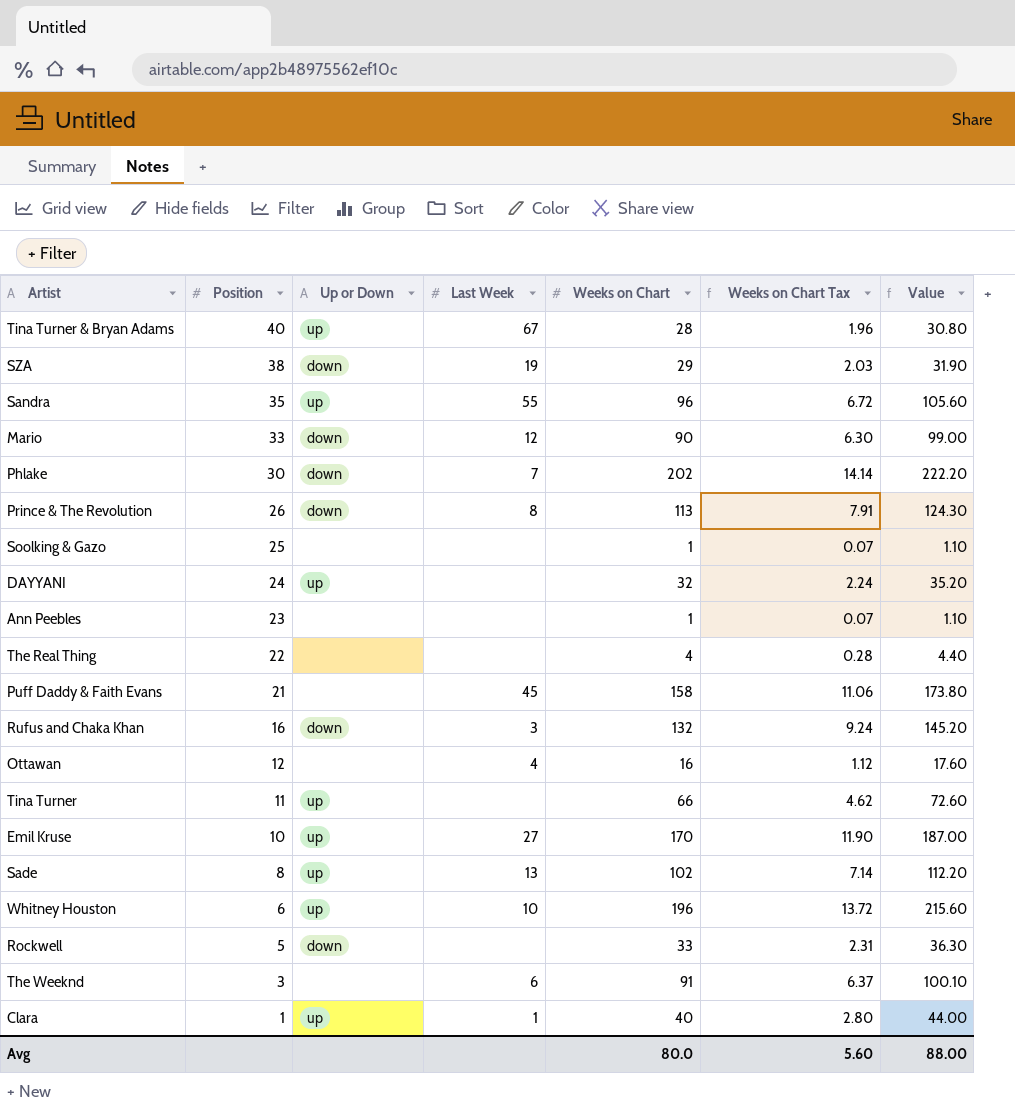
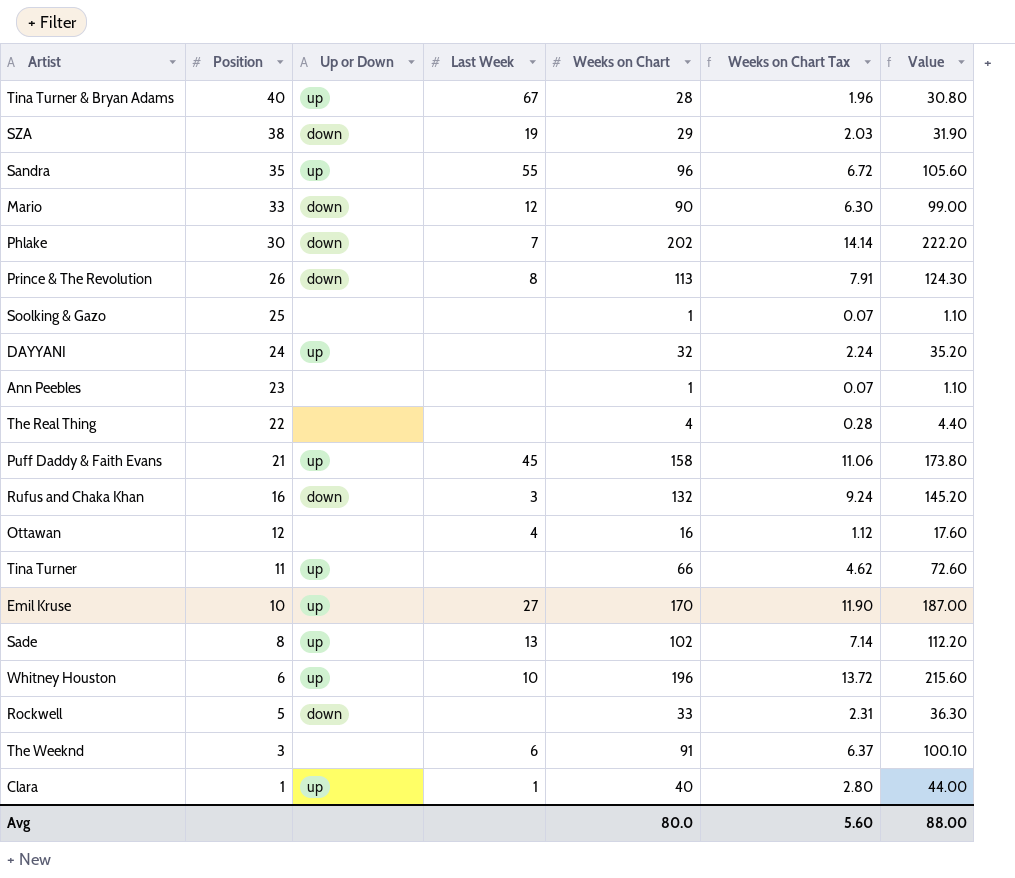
Puff Daddy & Faith Evans | Up or Down: none -> up

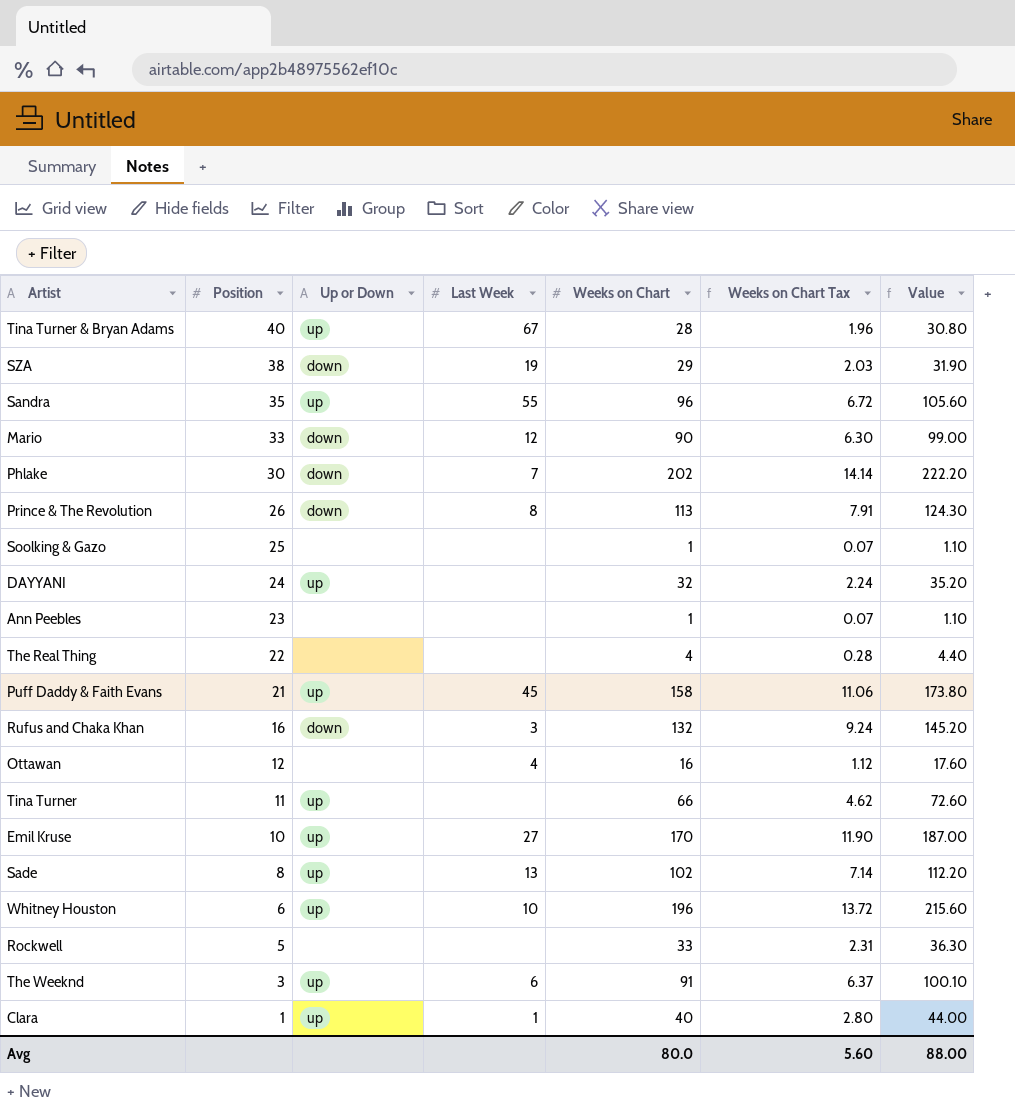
Rockwell | Up or Down: down -> none
The Weeknd | Up or Down: none -> up

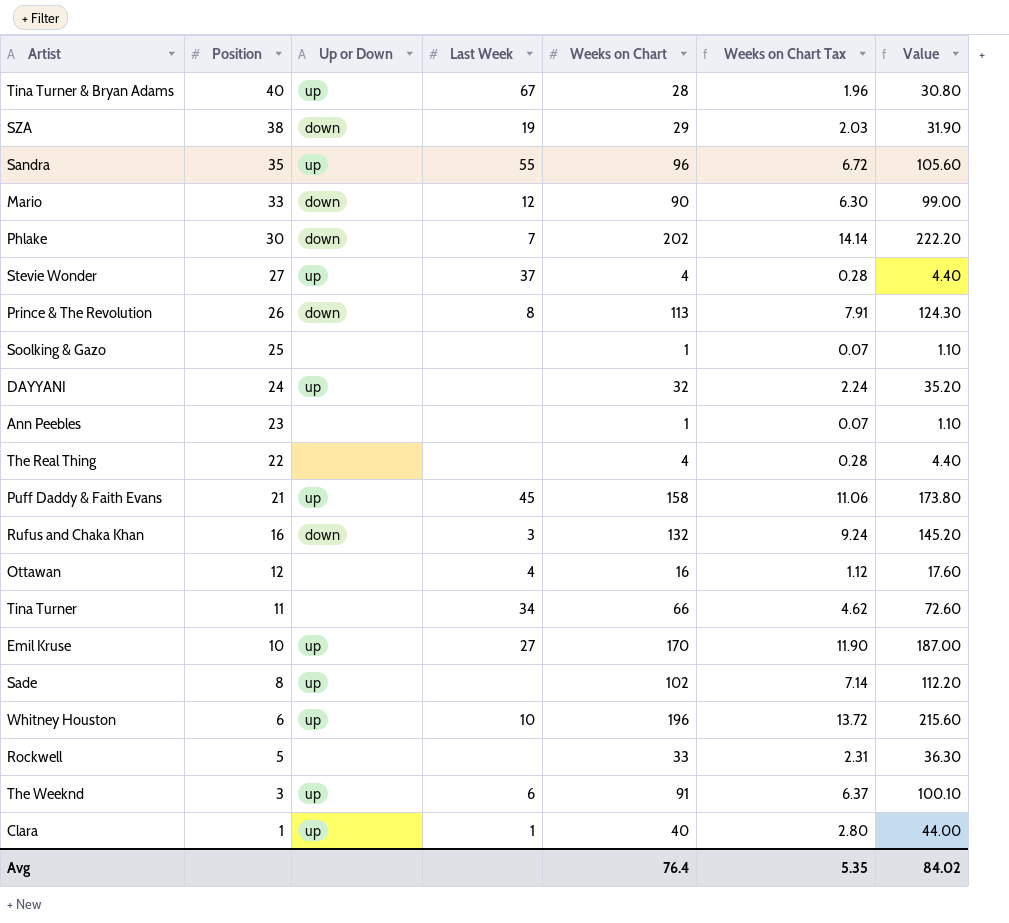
row Stevie Wonder: none -> 27 | up | 37 | 4 | 0.28 | 4.40
Tina Turner | Up or Down: up -> none
Tina Turner | Last Week: none -> 34
Sade | Last Week: 13 -> none
Avg | Weeks on Chart: 80.0 -> 76.4
Avg | Weeks on Chart Tax: 5.60 -> 5.35
Avg | Value: 88.00 -> 84.02

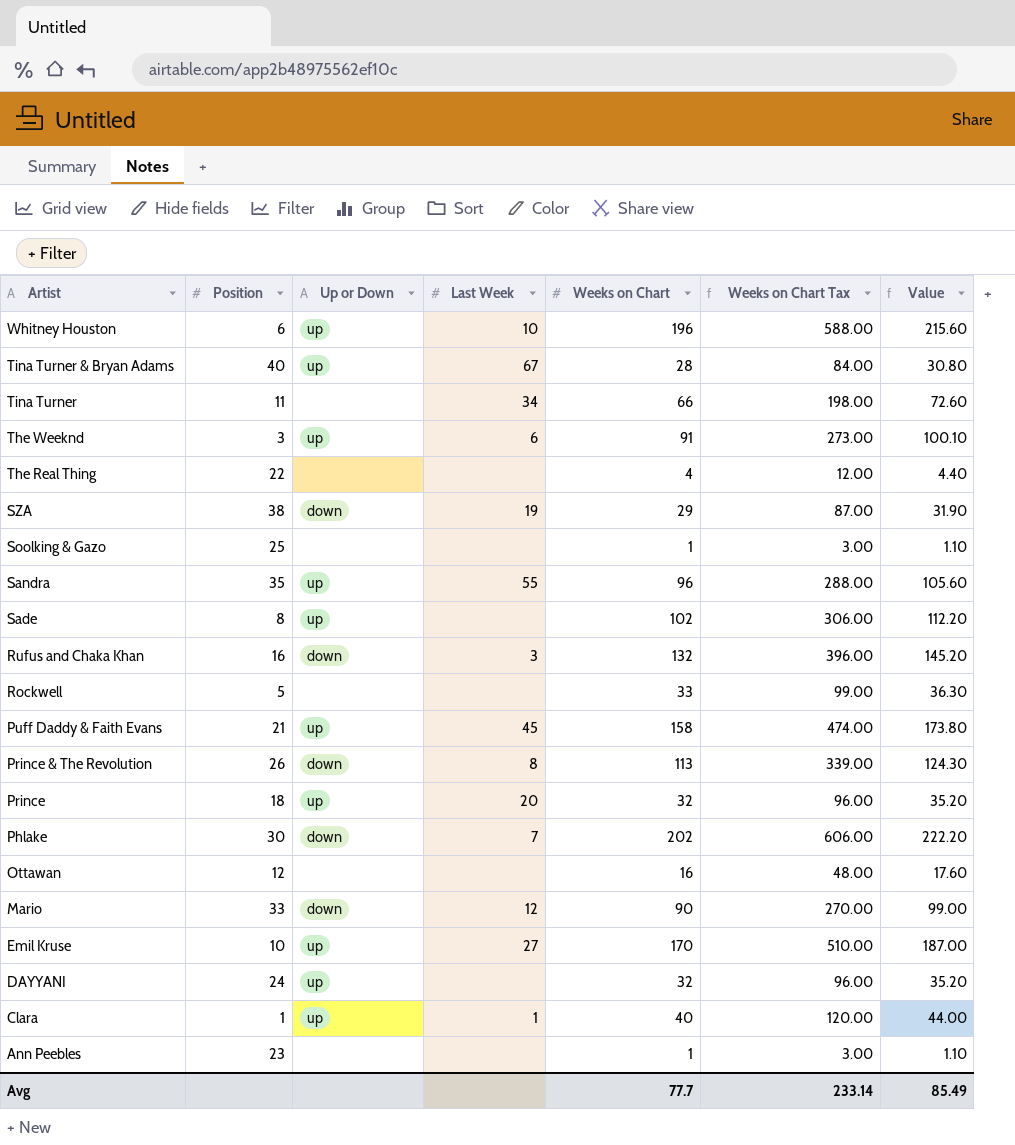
row order: Position descending -> Artist descending
column Weeks on Chart Tax | formula: [Weeks on Chart] * 0.07 -> [Weeks on Chart] * 3
row Stevie Wonder: 27 | up | 37 | 4 | 0.28 | 4.40 -> none
row Prince: none -> 18 | up | 20 | 32 | 96.00 | 35.20
Ottawan | Last Week: 4 -> none
Avg | Weeks on Chart: 76.4 -> 77.7
Avg | Weeks on Chart Tax: 5.35 -> 233.14
Avg | Value: 84.02 -> 85.49

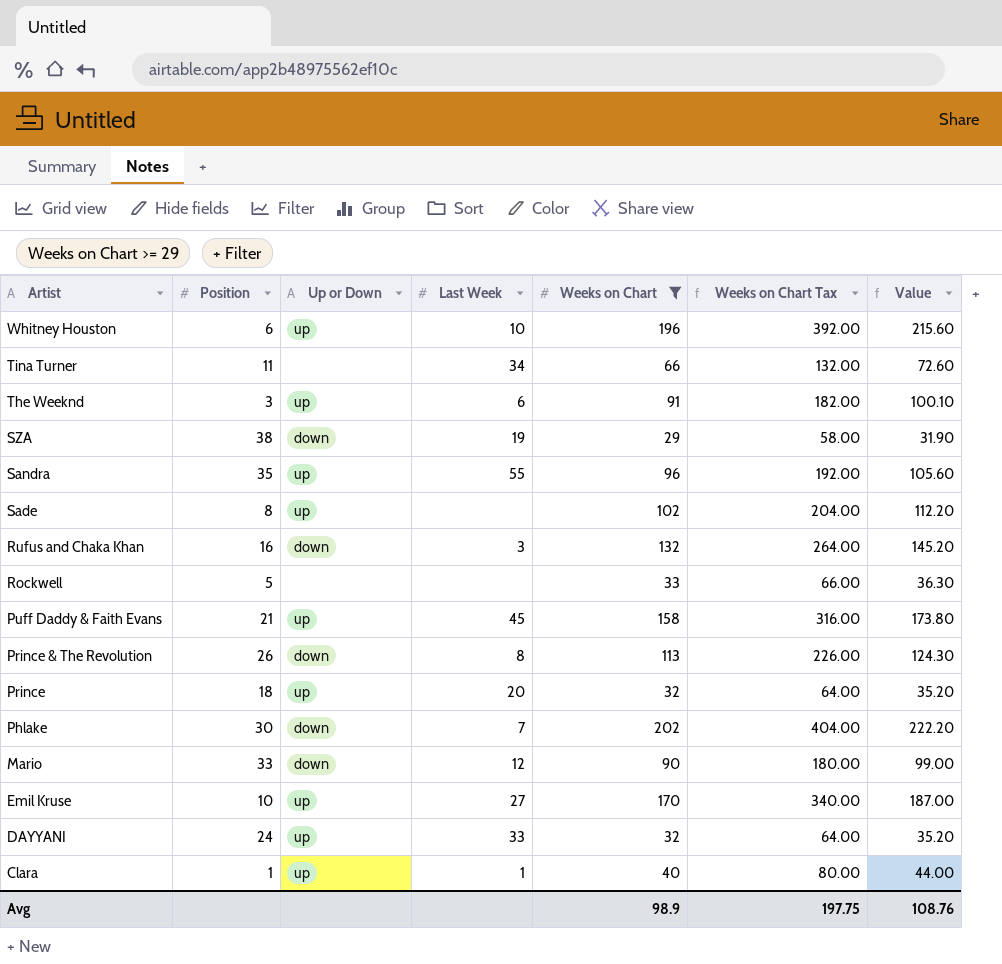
filter: none -> Weeks on Chart >= 29
column Weeks on Chart Tax | formula: [Weeks on Chart] * 3 -> [Weeks on Chart] * 2
DAYYANI | Last Week: none -> 33
Avg | Weeks on Chart: 77.7 -> 98.9
Avg | Weeks on Chart Tax: 233.14 -> 197.75
Avg | Value: 85.49 -> 108.76

